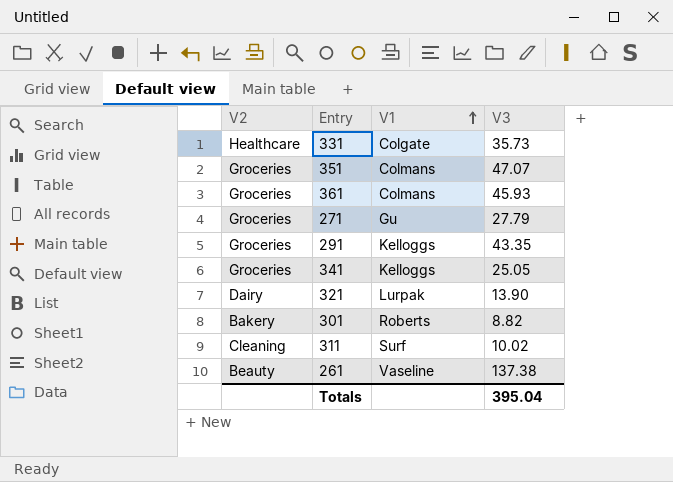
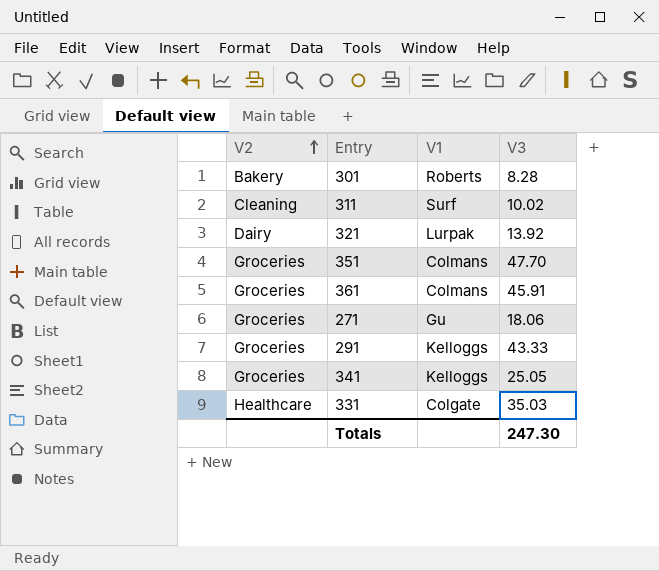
row order: V1 ascending -> V2 ascending
row 261: Beauty | Vaseline | 137.38 -> none
301 | V3: 8.82 -> 8.28
321 | V3: 13.90 -> 13.92
351 | V3: 47.07 -> 47.70
361 | V3: 45.93 -> 45.91
271 | V3: 27.79 -> 18.06
291 | V3: 43.35 -> 43.33
331 | V3: 35.73 -> 35.03
Totals | V3: 395.04 -> 247.30

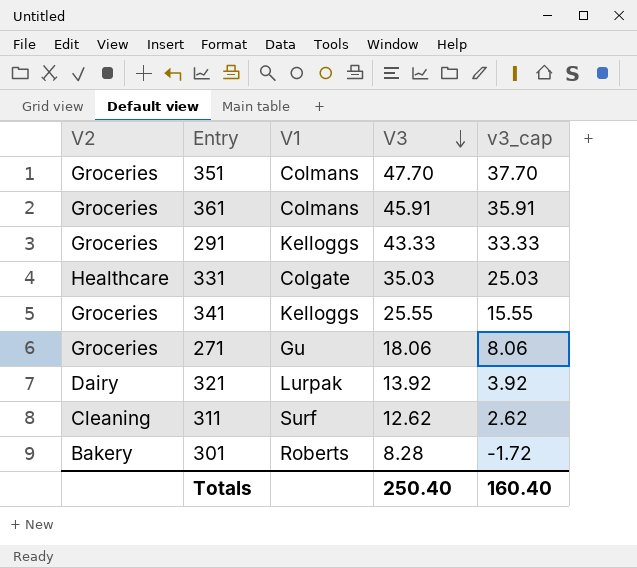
row order: V2 ascending -> V3 descending
column v3_cap | formula: none -> [V3] - 10
341 | V3: 25.05 -> 25.55
311 | V3: 10.02 -> 12.62
Totals | V3: 247.30 -> 250.40

